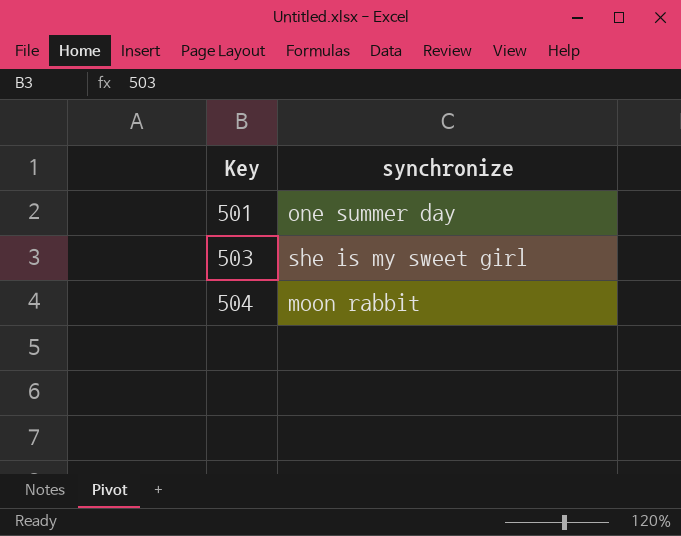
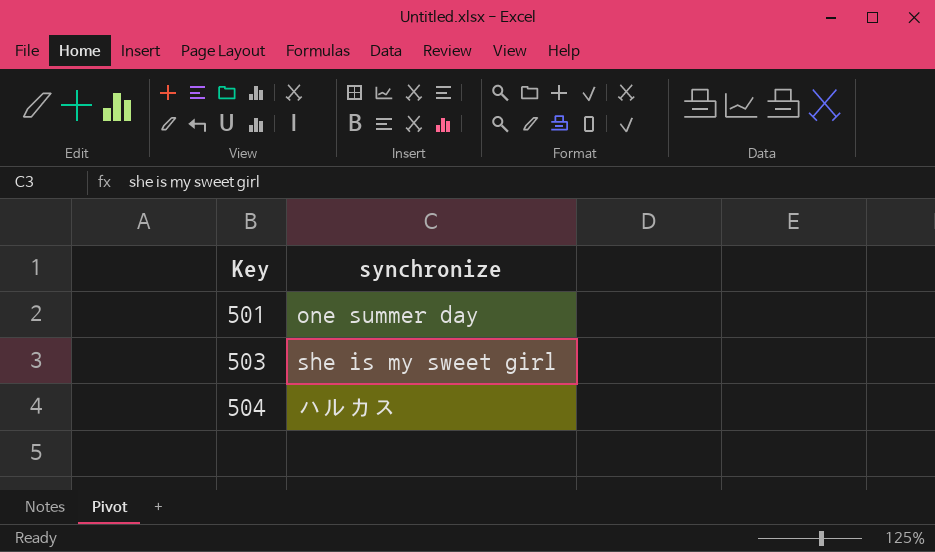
504 | synchronize: moon rabbit -> ハルカス

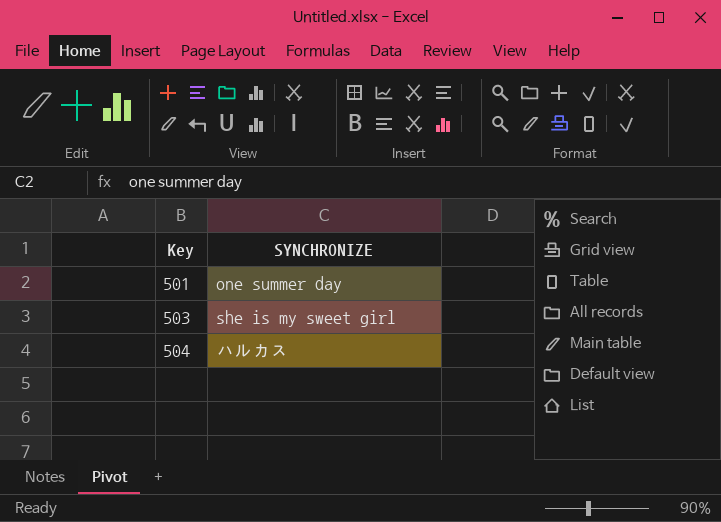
column name: synchronize -> SYNCHRONIZE

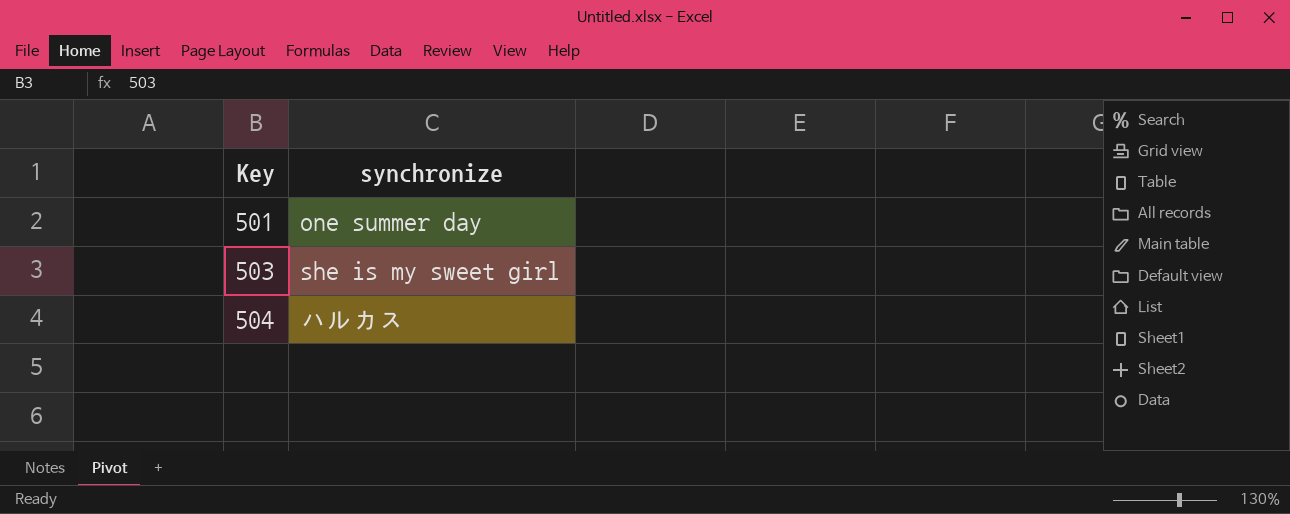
column name: SYNCHRONIZE -> synchronize

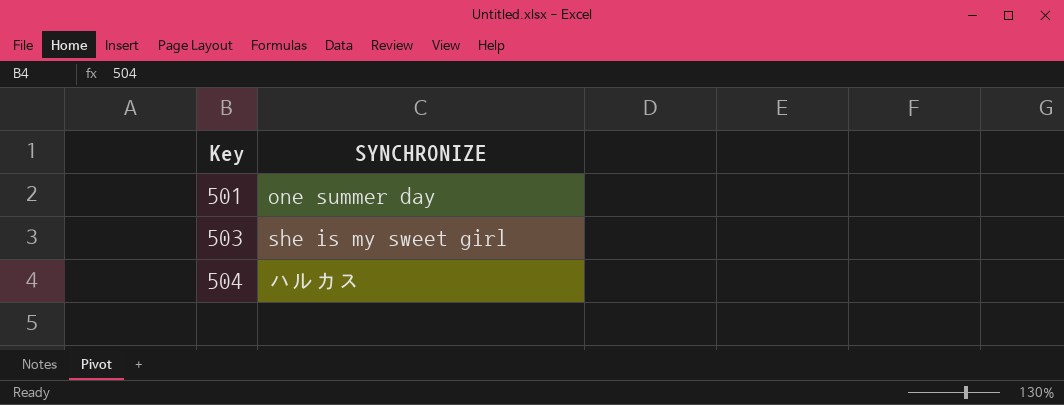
column name: synchronize -> SYNCHRONIZE

